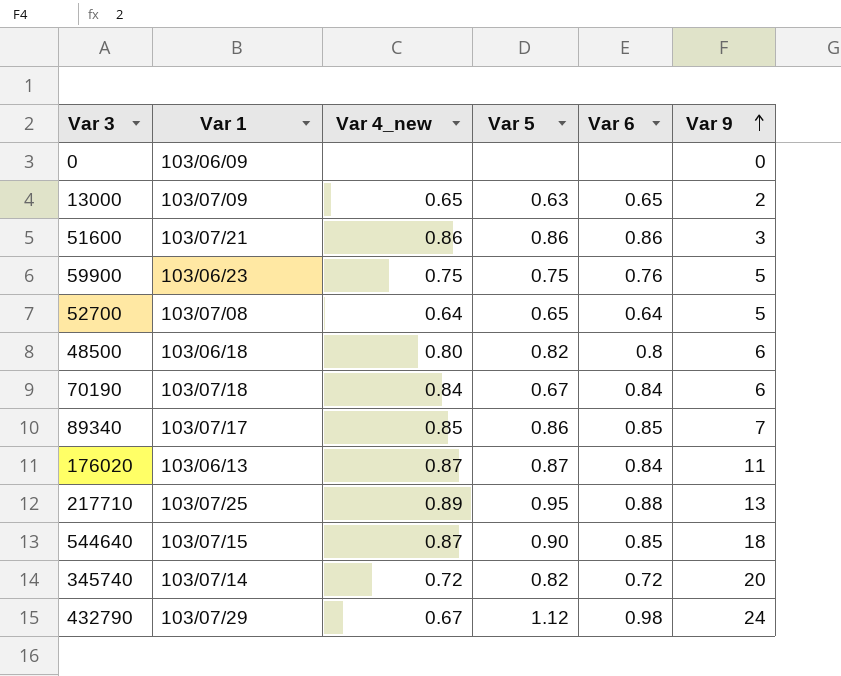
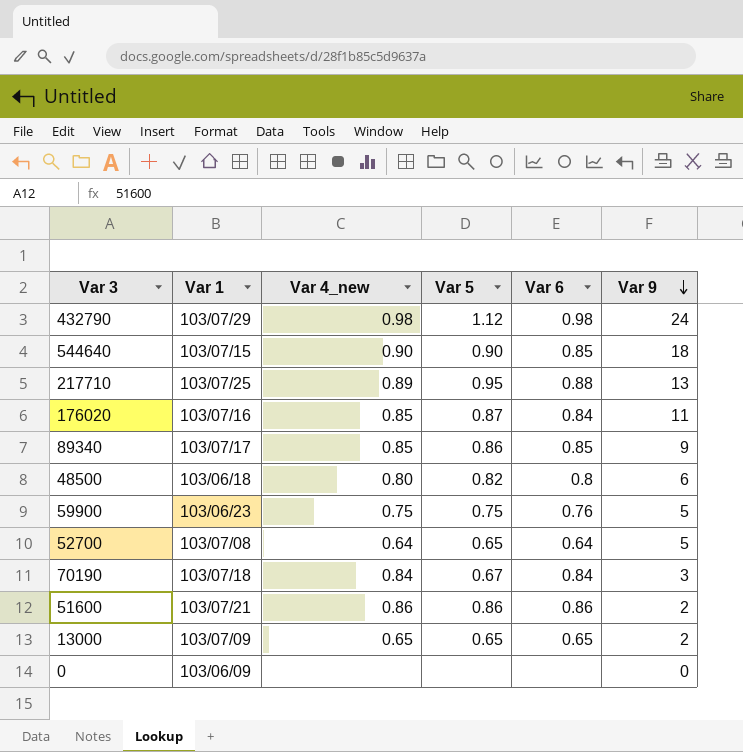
row order: Var 9 ascending -> Var 9 descending
row 345740: 103/07/14 | 0.72 | 0.82 | 0.72 | 20 -> none
432790 | Var 4_new: 0.67 -> 0.98
544640 | Var 4_new: 0.87 -> 0.90
176020 | Var 1: 103/06/13 -> 103/07/16
176020 | Var 4_new: 0.87 -> 0.85
89340 | Var 9: 7 -> 9
70190 | Var 9: 6 -> 3
51600 | Var 9: 3 -> 2
13000 | Var 5: 0.63 -> 0.65

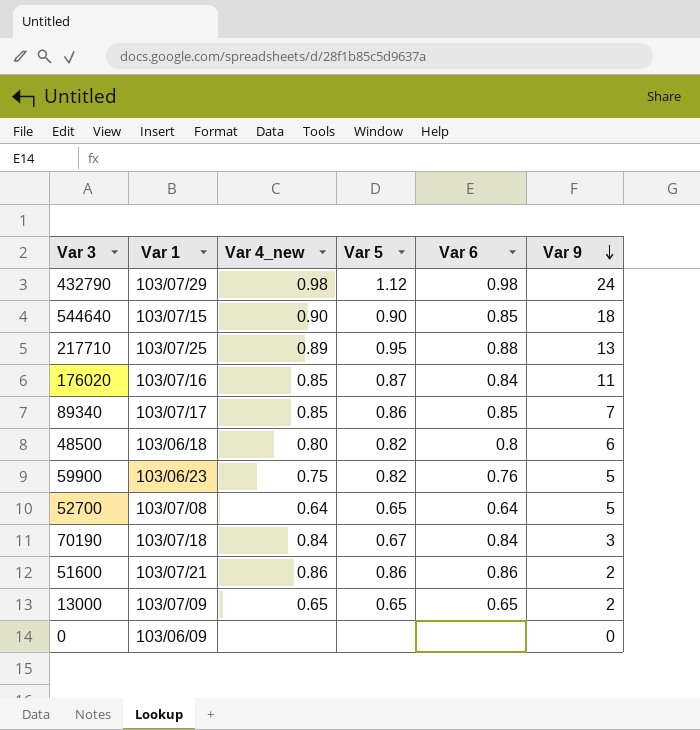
89340 | Var 9: 9 -> 7
59900 | Var 5: 0.75 -> 0.82

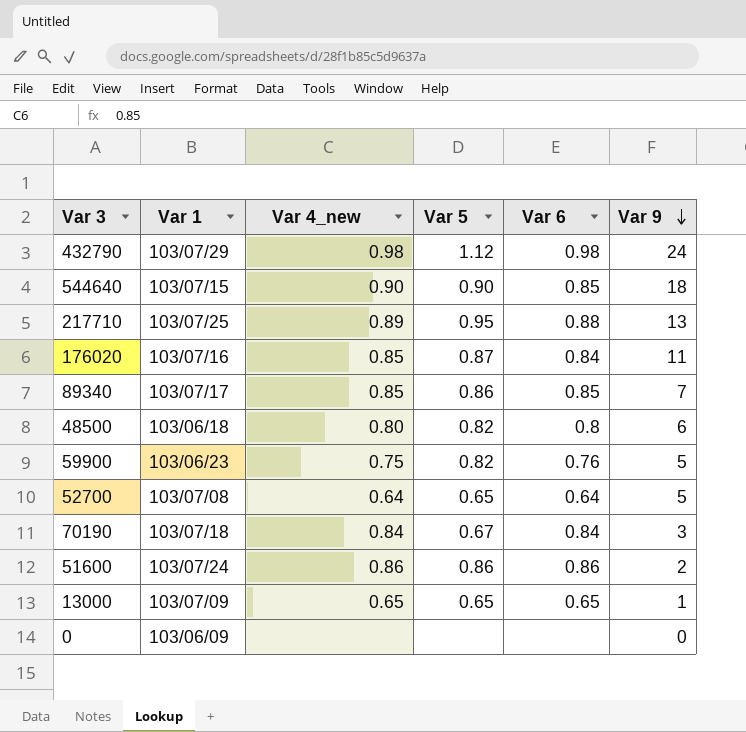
51600 | Var 1: 103/07/21 -> 103/07/24
13000 | Var 9: 2 -> 1

